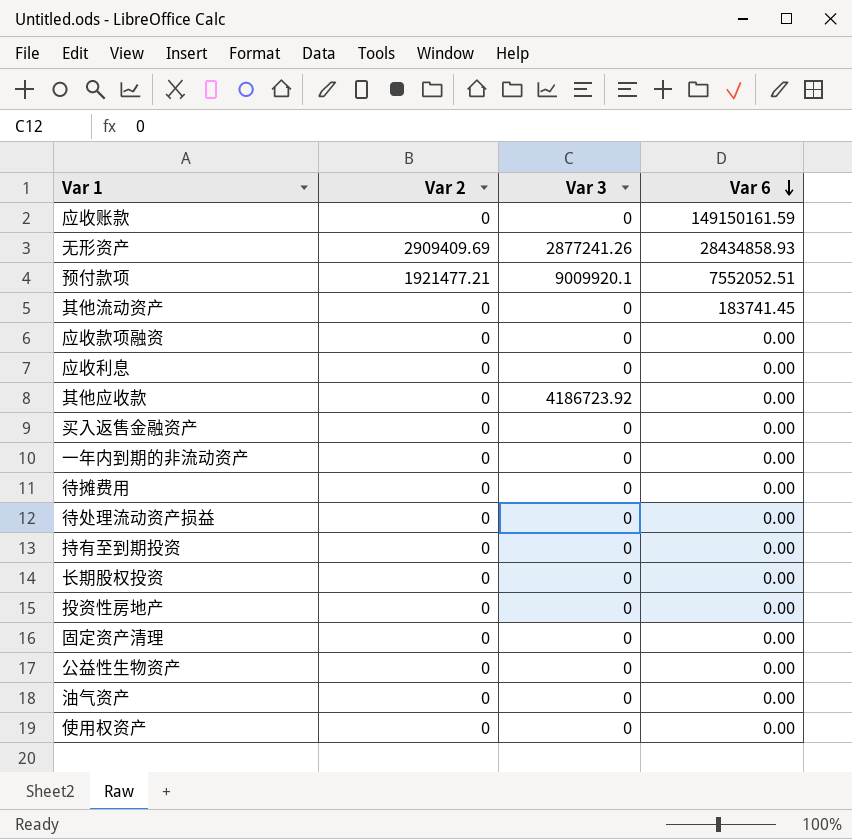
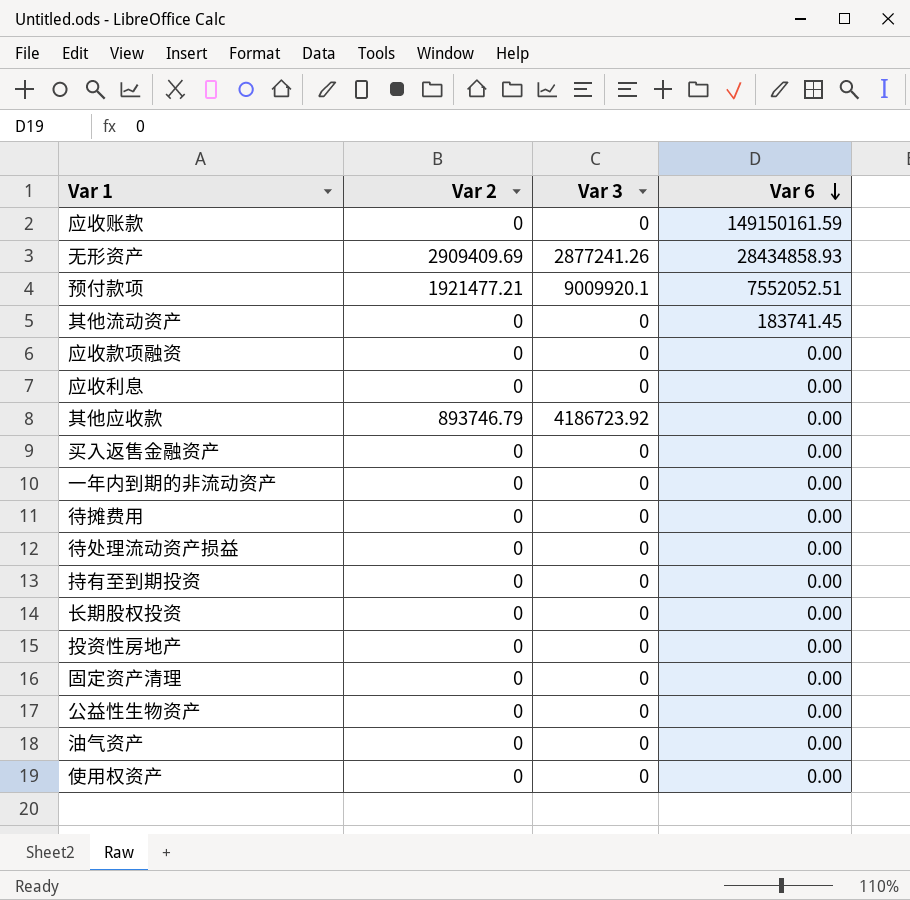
其他应收款 | Var 2: 0 -> 893746.79

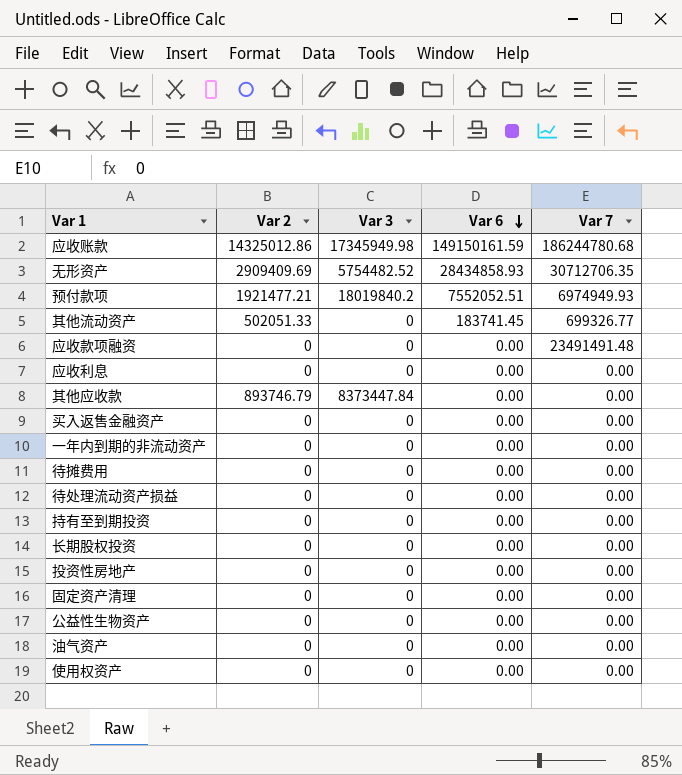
column Var 7 | position: none -> 5
应收账款 | Var 2: 0 -> 14325012.86
应收账款 | Var 3: 0 -> 17345949.98
无形资产 | Var 3: 2877241.26 -> 5754482.52
预付款项 | Var 3: 9009920.1 -> 18019840.2
其他流动资产 | Var 2: 0 -> 502051.33
其他应收款 | Var 3: 4186723.92 -> 8373447.84

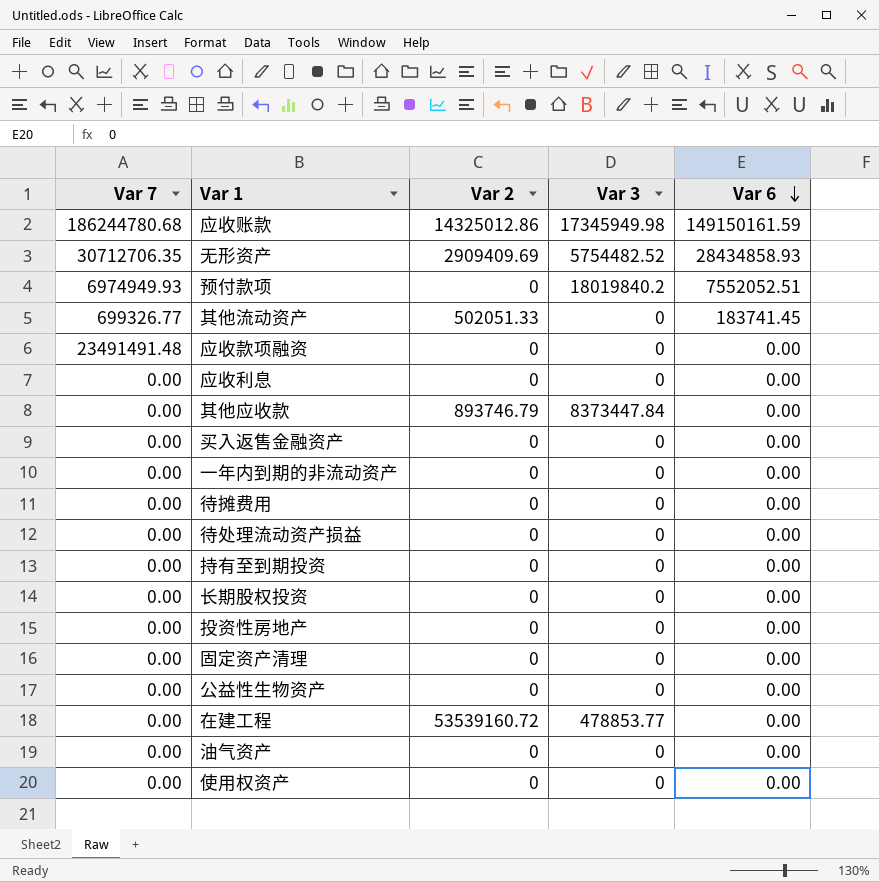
column Var 7 | position: 5 -> 1
预付款项 | Var 2: 1921477.21 -> 0
row 在建工程: none -> 0.00 | 53539160.72 | 478853.77 | 0.00

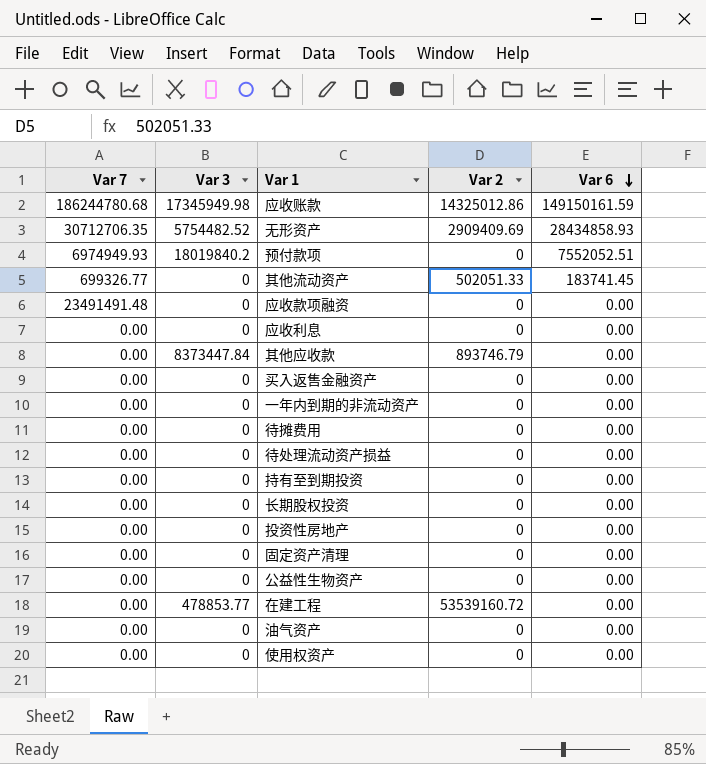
column Var 3 | position: 4 -> 2

